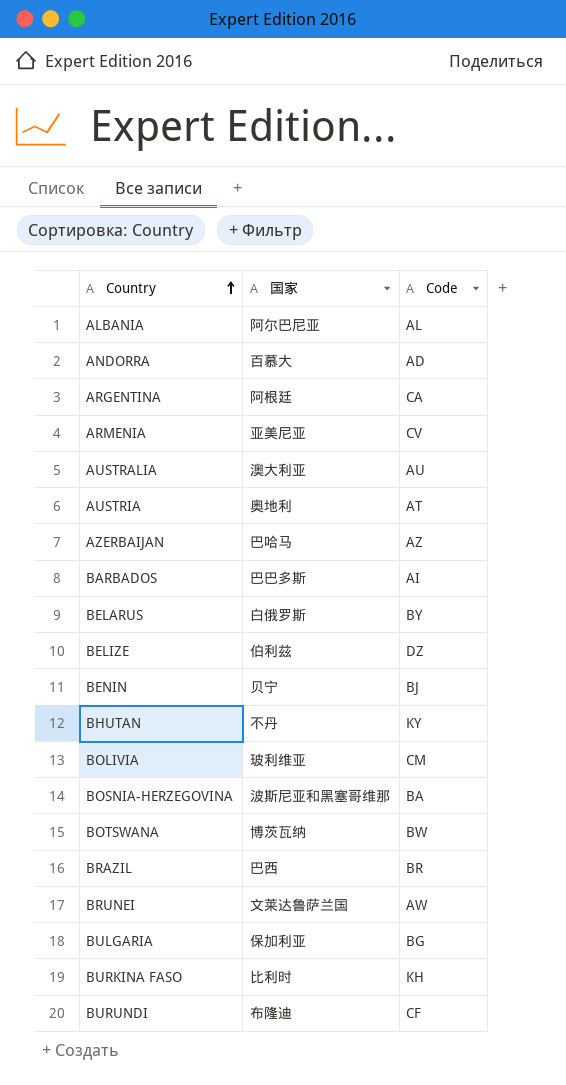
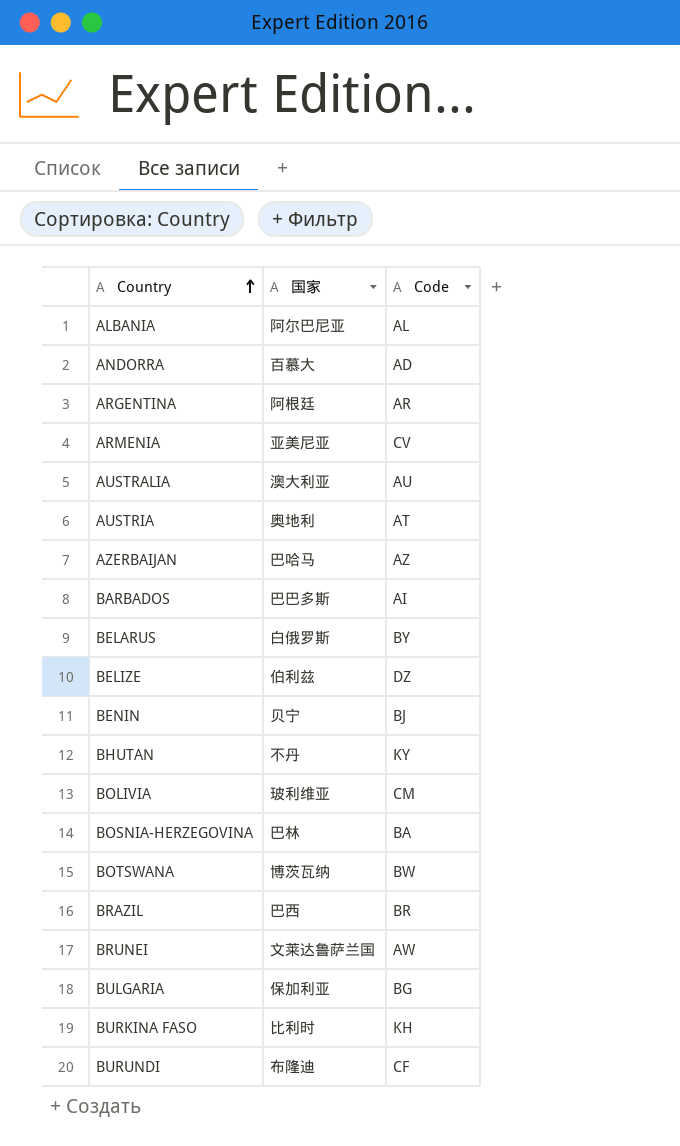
ARGENTINA | Code: CA -> AR
BOSNIA-HERZEGOVINA | 国家: 波斯尼亚和黑塞哥维那 -> 巴林

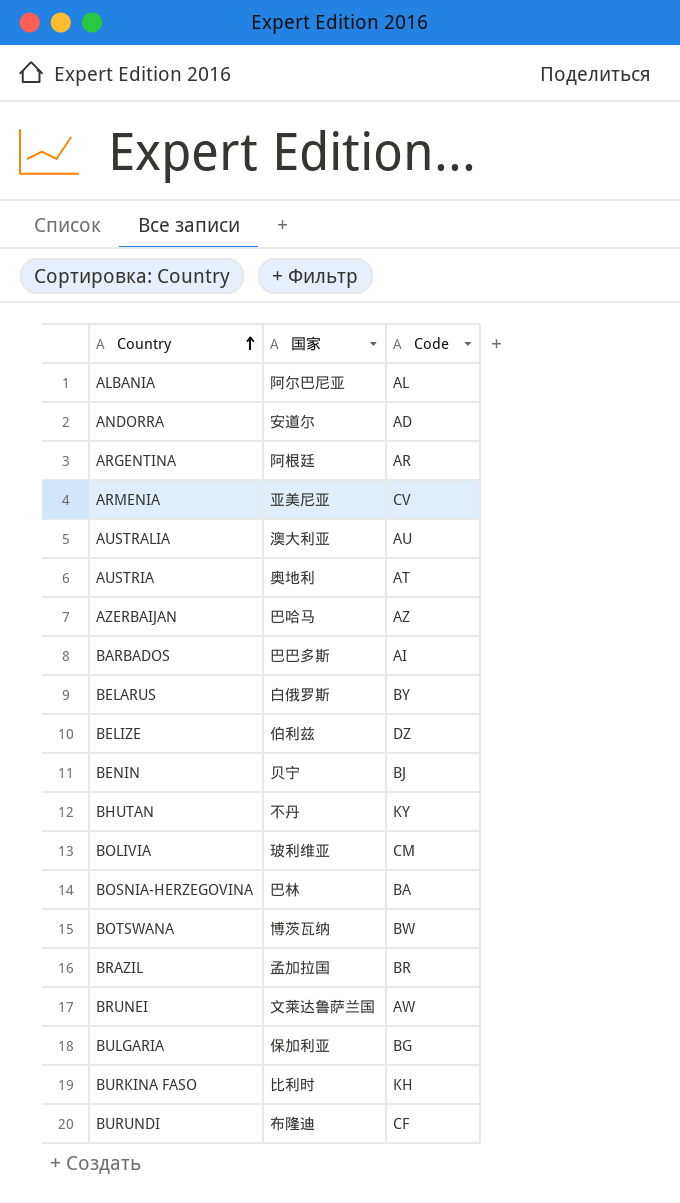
ANDORRA | 国家: 百慕大 -> 安道尔
BRAZIL | 国家: 巴西 -> 孟加拉国

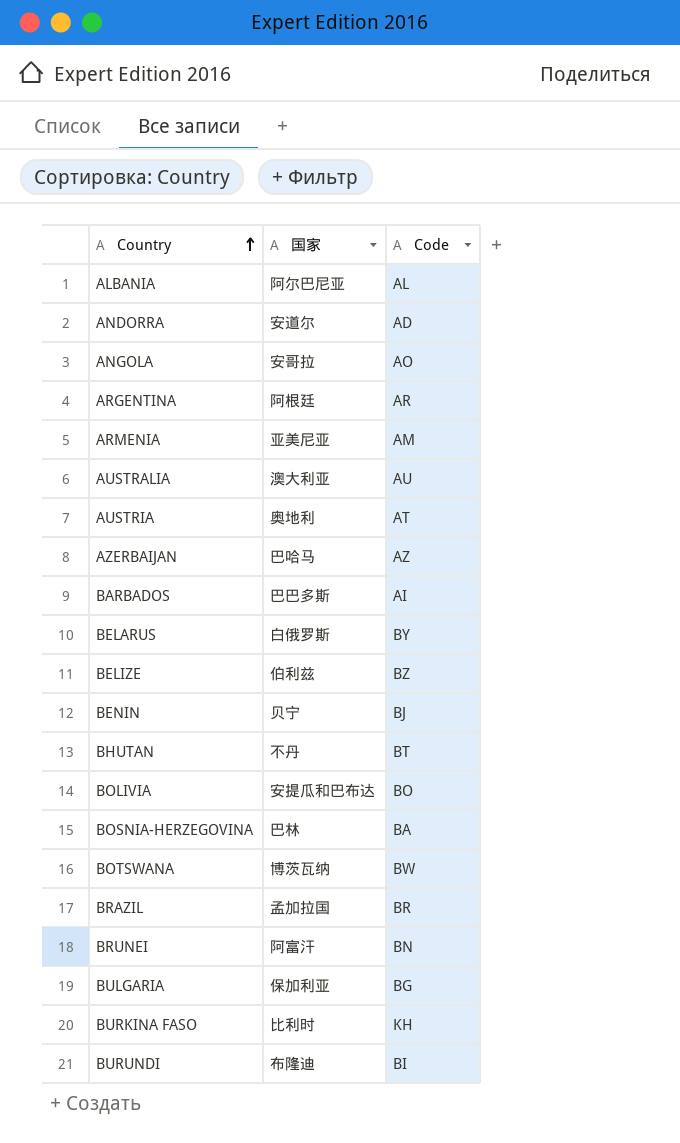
row ANGOLA: none -> 安哥拉 | AO
ARMENIA | Code: CV -> AM
BELIZE | Code: DZ -> BZ
BHUTAN | Code: KY -> BT
BOLIVIA | 国家: 玻利维亚 -> 安提瓜和巴布达
BOLIVIA | Code: CM -> BO
BRUNEI | 国家: 文莱达鲁萨兰国 -> 阿富汗
BRUNEI | Code: AW -> BN
BURUNDI | Code: CF -> BI

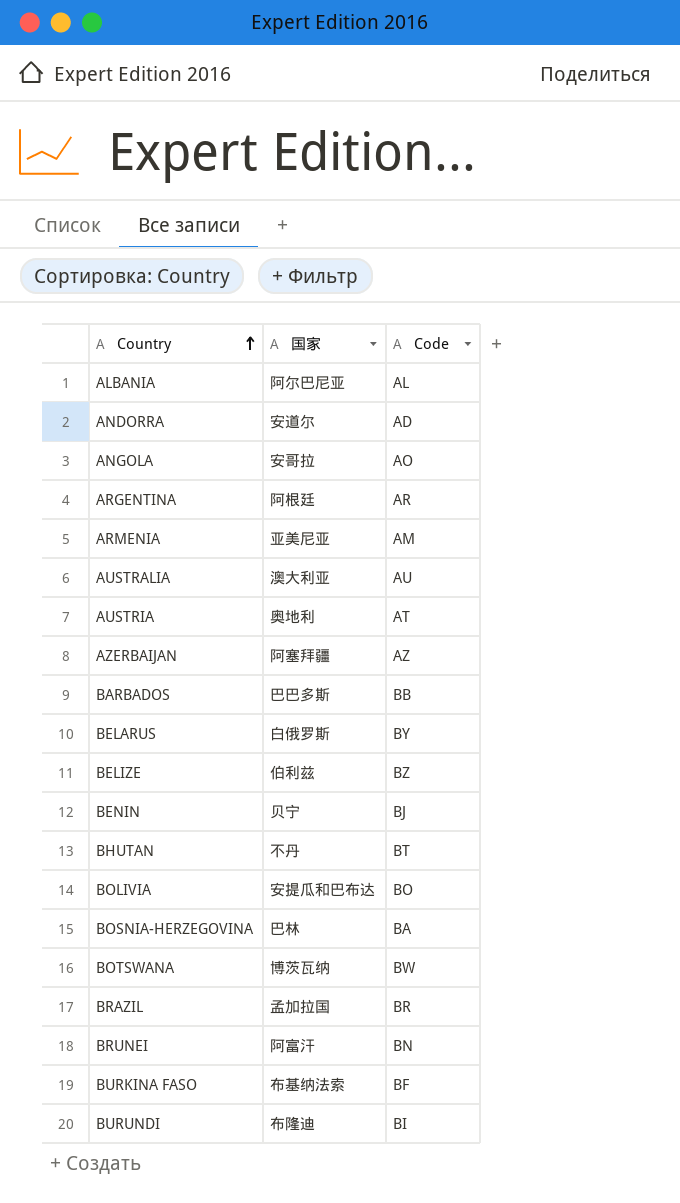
row BULGARIA: 保加利亚 | BG -> none
AZERBAIJAN | 国家: 巴哈马 -> 阿塞拜疆
BARBADOS | Code: AI -> BB
BURKINA FASO | 国家: 比利时 -> 布基纳法索
BURKINA FASO | Code: KH -> BF

